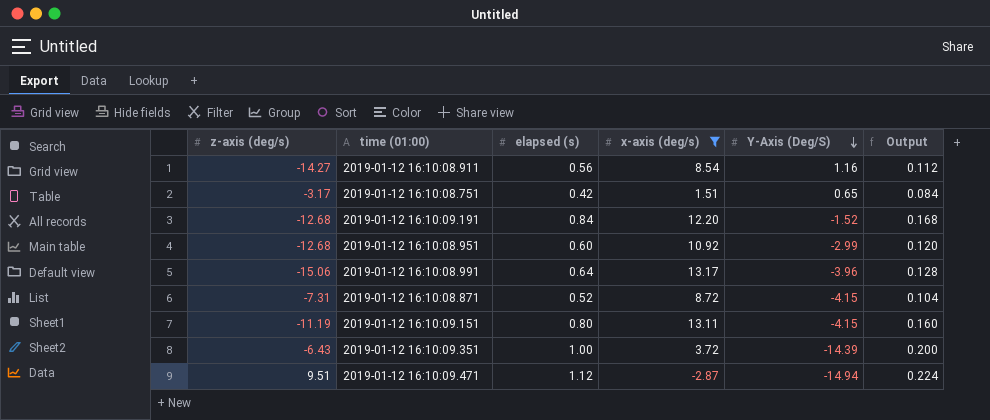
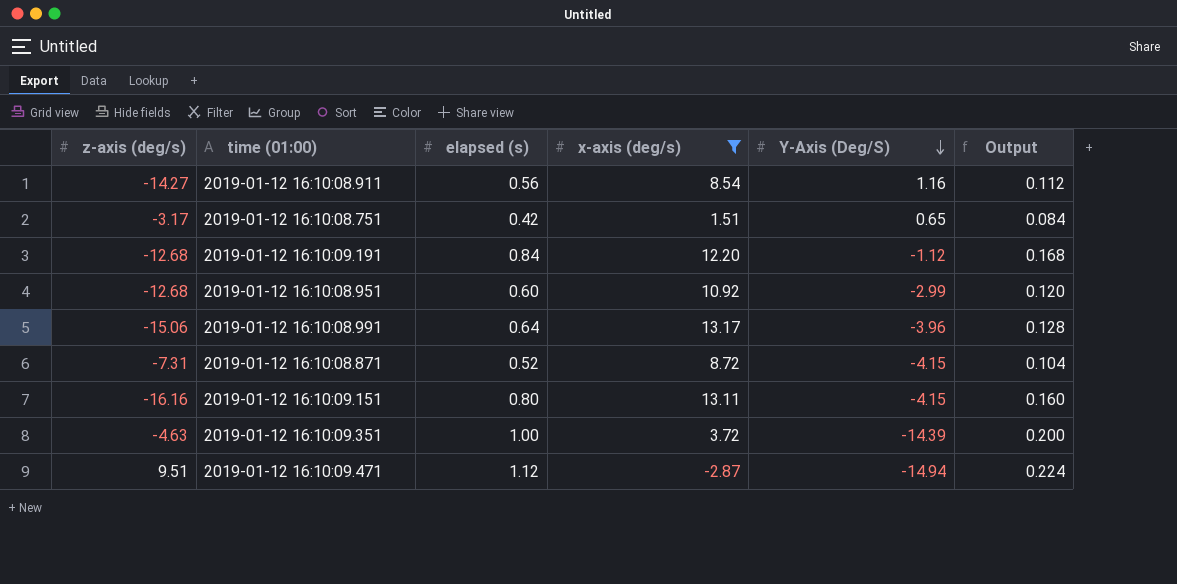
2019-01-12 16:10:09.191 | Y-Axis (Deg/S): -1.52 -> -1.12
2019-01-12 16:10:09.151 | z-axis (deg/s): -11.19 -> -16.16
2019-01-12 16:10:09.351 | z-axis (deg/s): -6.43 -> -4.63

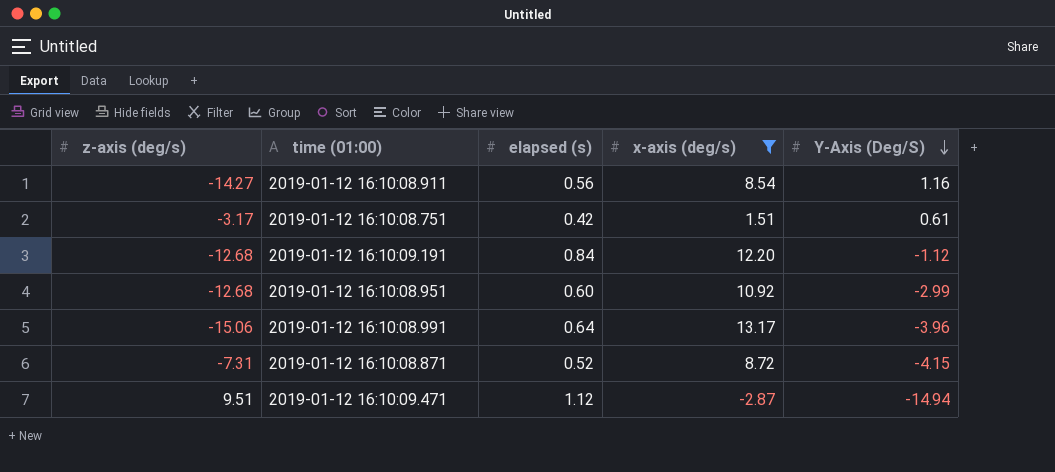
column Output | formula: [elapsed (s)] * 0.2 -> none
row 2019-01-12 16:10:09.151: -16.16 | 0.80 | 13.11 | -4.15 | 0.160 -> none
row 2019-01-12 16:10:09.351: -4.63 | 1.00 | 3.72 | -14.39 | 0.200 -> none
2019-01-12 16:10:08.751 | Y-Axis (Deg/S): 0.65 -> 0.61

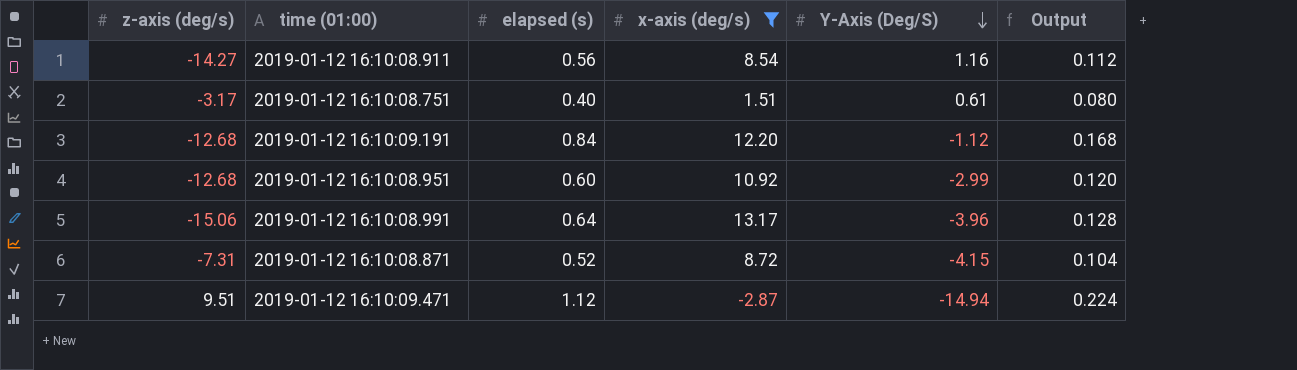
column Output | formula: none -> [elapsed (s)] * 0.2
2019-01-12 16:10:08.751 | elapsed (s): 0.42 -> 0.40

